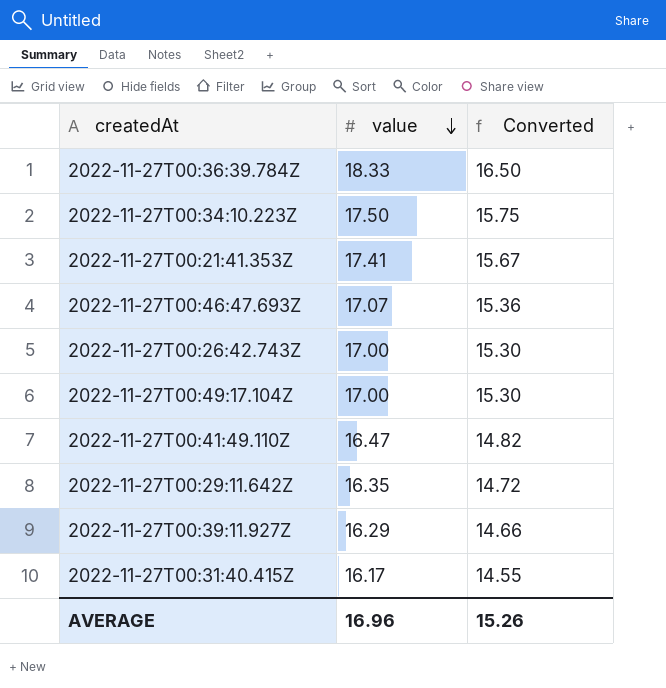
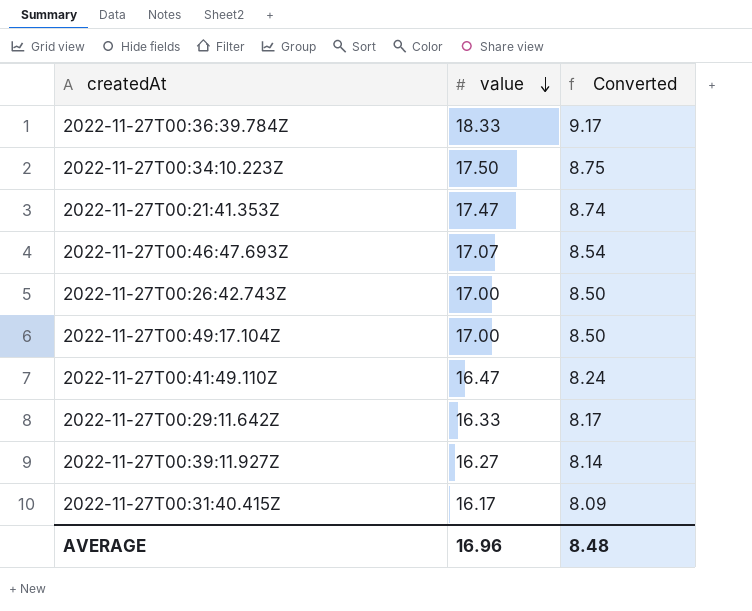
column Converted | formula: [value] * 0.9 -> [value] * 0.5
2022-11-27T00:21:41.353Z | value: 17.41 -> 17.47
2022-11-27T00:29:11.642Z | value: 16.35 -> 16.33
2022-11-27T00:39:11.927Z | value: 16.29 -> 16.27
AVERAGE | Converted: 15.26 -> 8.48

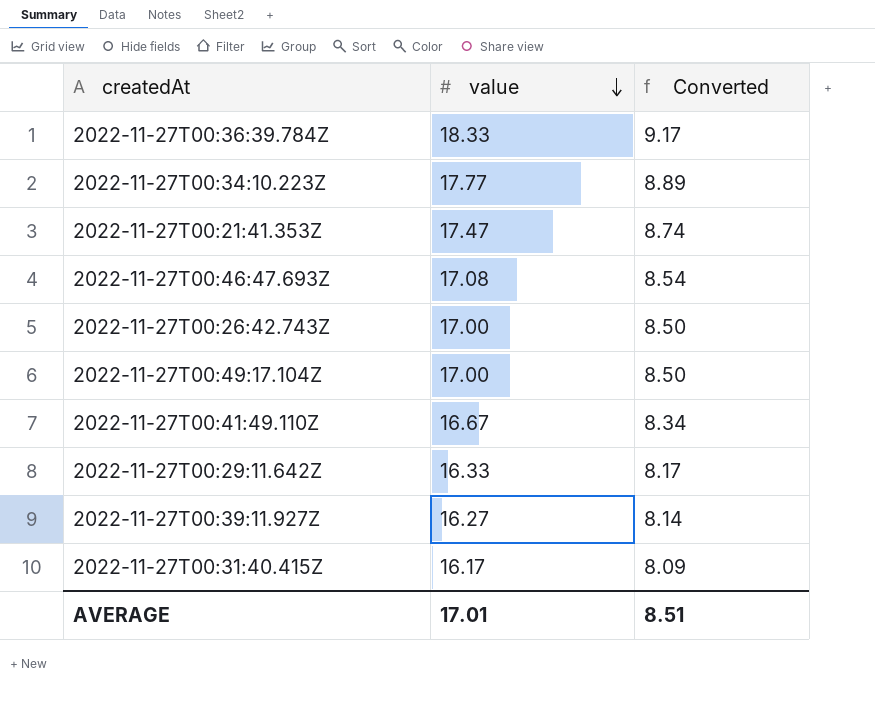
2022-11-27T00:34:10.223Z | value: 17.50 -> 17.77
2022-11-27T00:34:10.223Z | Converted: 8.75 -> 8.89
2022-11-27T00:46:47.693Z | value: 17.07 -> 17.08
2022-11-27T00:41:49.110Z | value: 16.47 -> 16.67
2022-11-27T00:41:49.110Z | Converted: 8.24 -> 8.34
AVERAGE | value: 16.96 -> 17.01
AVERAGE | Converted: 8.48 -> 8.51

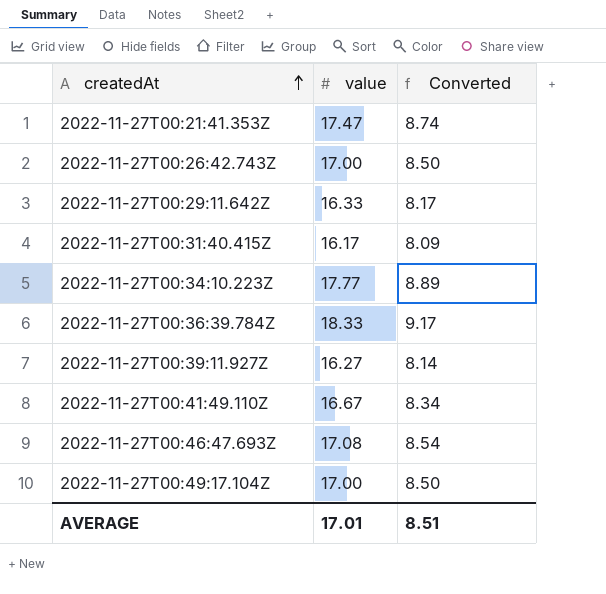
row order: value descending -> createdAt ascending

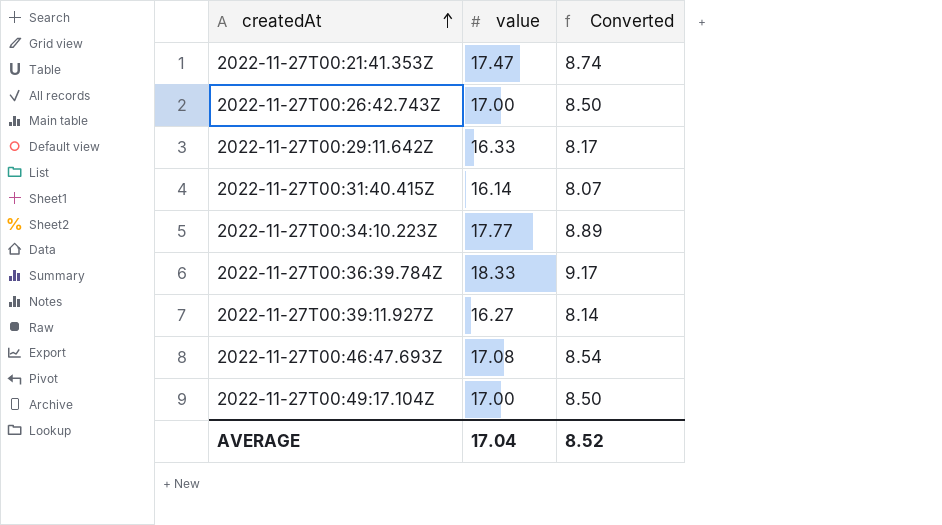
row 2022-11-27T00:41:49.110Z: 16.67 | 8.34 -> none
2022-11-27T00:31:40.415Z | value: 16.17 -> 16.14
2022-11-27T00:31:40.415Z | Converted: 8.09 -> 8.07
AVERAGE | value: 17.01 -> 17.04
AVERAGE | Converted: 8.51 -> 8.52

